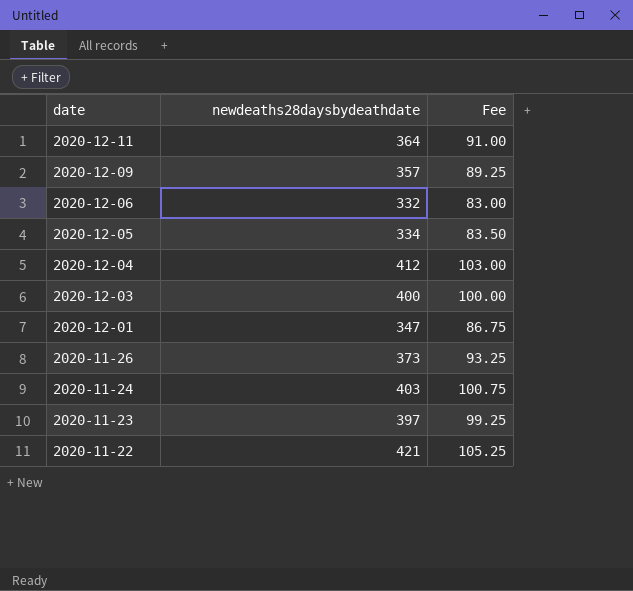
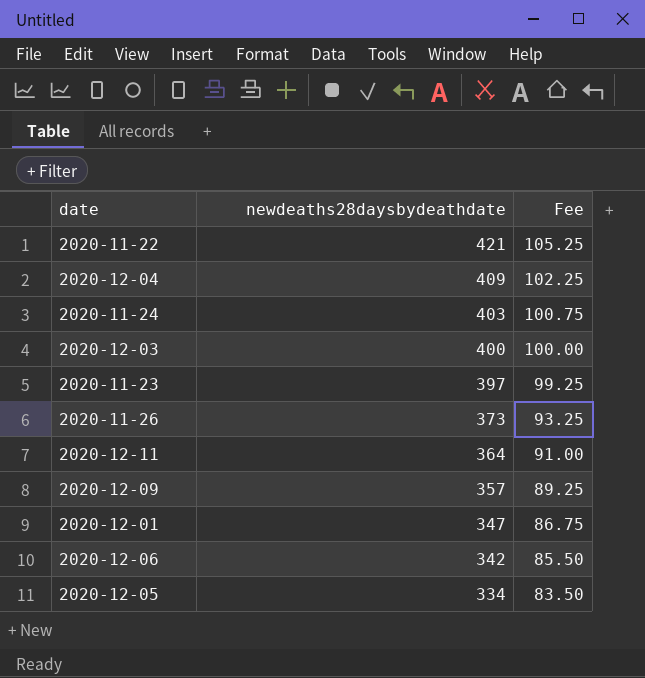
row order: date descending -> newdeaths28daysbydeathdate descending
2020-12-04 | newdeaths28daysbydeathdate: 412 -> 409
2020-12-04 | Fee: 103.00 -> 102.25
2020-12-06 | newdeaths28daysbydeathdate: 332 -> 342
2020-12-06 | Fee: 83.00 -> 85.50

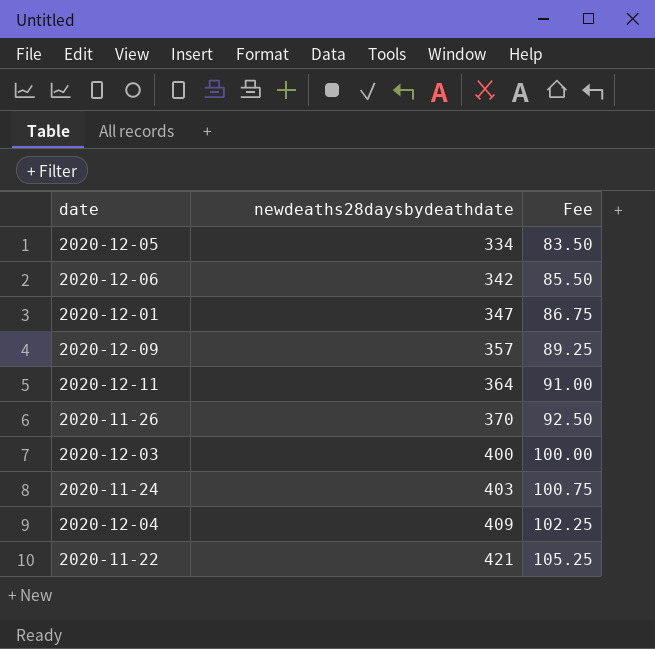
row order: newdeaths28daysbydeathdate descending -> newdeaths28daysbydeathdate ascending
row 2020-11-23: 397 | 99.25 -> none
2020-11-26 | newdeaths28daysbydeathdate: 373 -> 370
2020-11-26 | Fee: 93.25 -> 92.50

